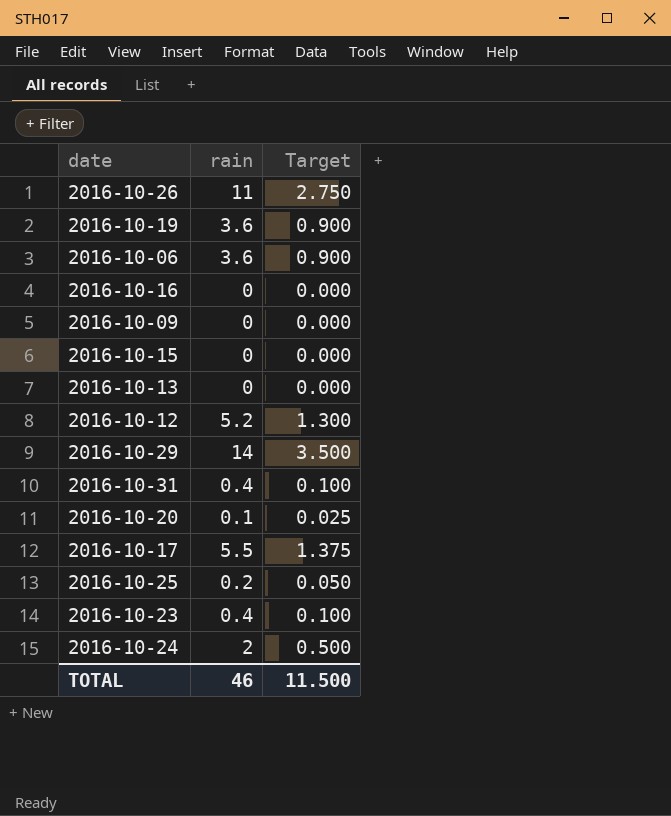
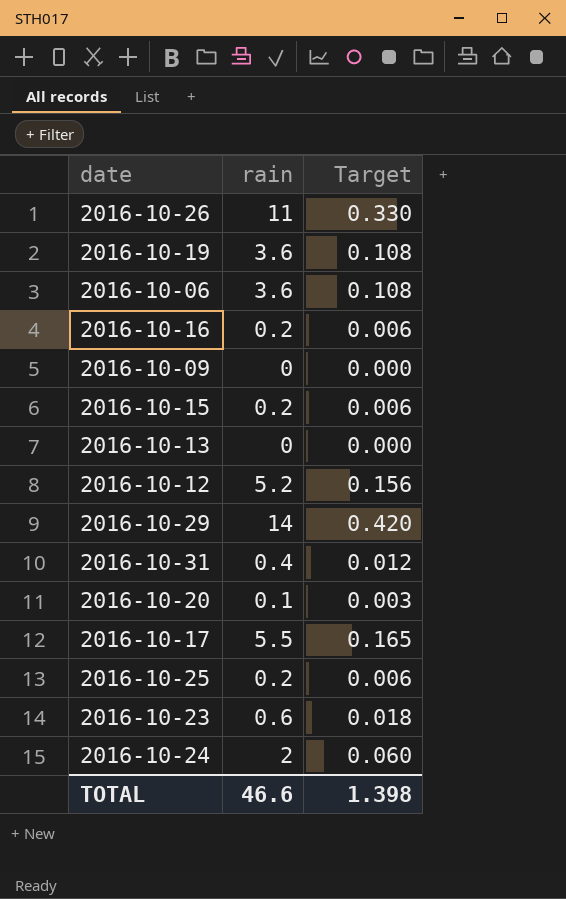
column Target | formula: [rain] * 0.25 -> [rain] * 0.03
2016-10-16 | rain: 0 -> 0.2
2016-10-15 | rain: 0 -> 0.2
2016-10-23 | rain: 0.4 -> 0.6
TOTAL | rain: 46 -> 46.6
TOTAL | Target: 11.500 -> 1.398

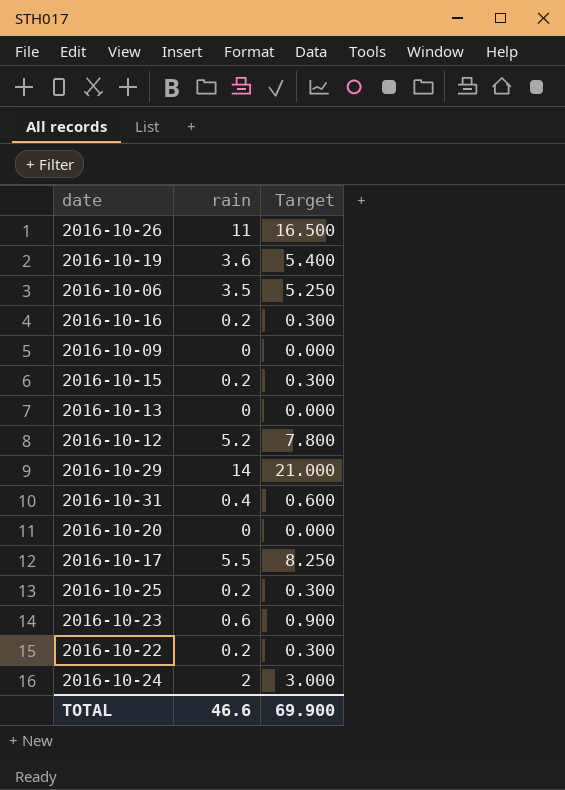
column Target | formula: [rain] * 0.03 -> [rain] * 1.5
2016-10-06 | rain: 3.6 -> 3.5
2016-10-20 | rain: 0.1 -> 0
row 2016-10-22: none -> 0.2 | 0.300
TOTAL | Target: 1.398 -> 69.900

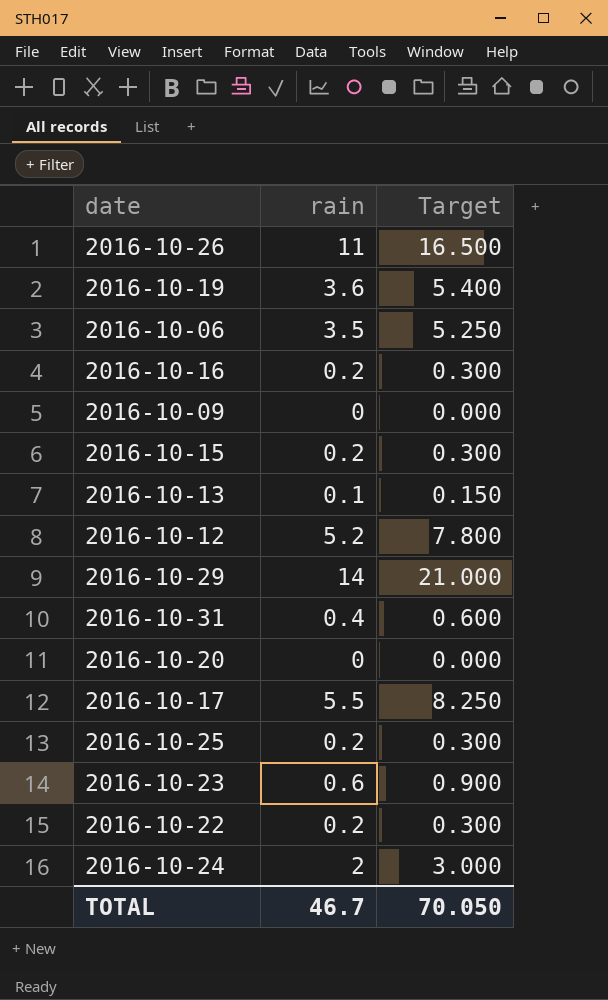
2016-10-13 | rain: 0 -> 0.1
2016-10-13 | Target: 0.000 -> 0.150
TOTAL | rain: 46.6 -> 46.7
TOTAL | Target: 69.900 -> 70.050

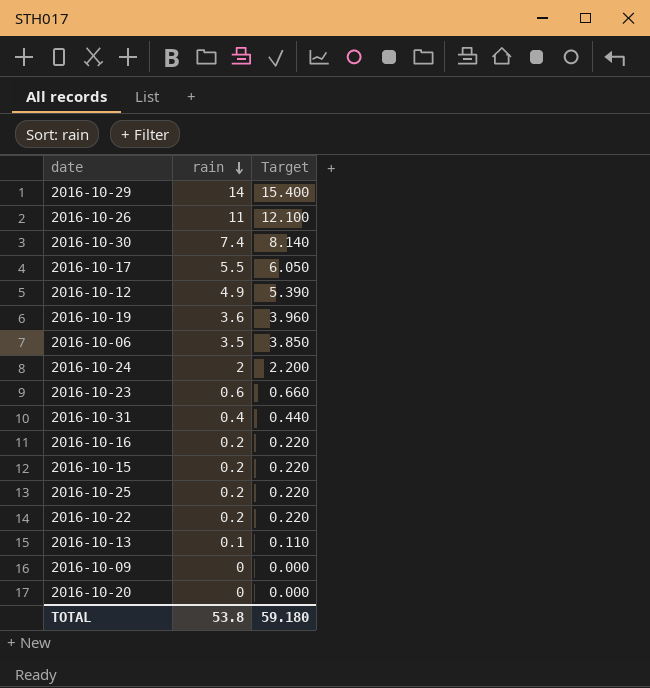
row order: none -> rain descending
column Target | formula: [rain] * 1.5 -> [rain] * 1.1
row 2016-10-30: none -> 7.4 | 8.140
2016-10-12 | rain: 5.2 -> 4.9
TOTAL | rain: 46.7 -> 53.8
TOTAL | Target: 70.050 -> 59.180

